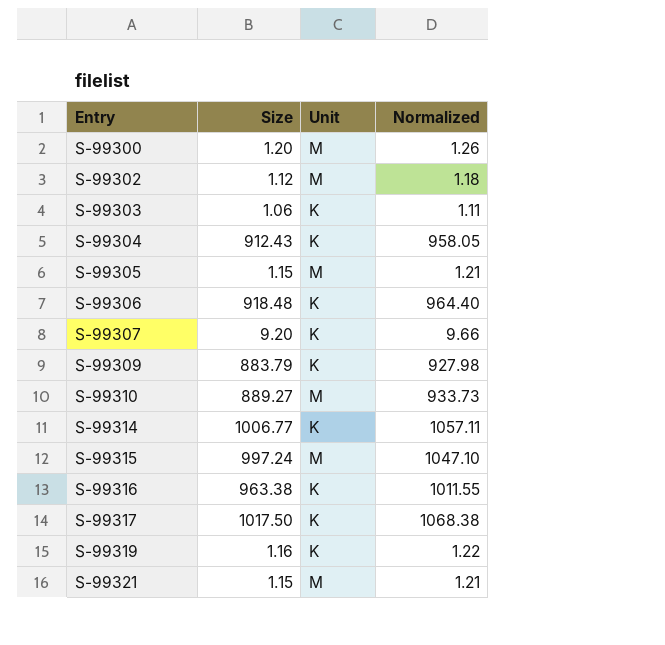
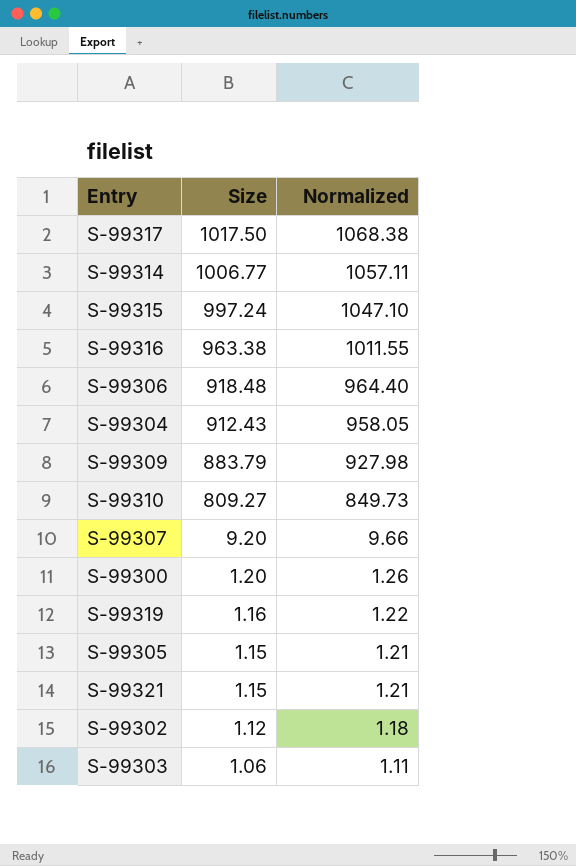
row order: Entry ascending -> Size descending
column Unit | position: 3 -> none
S-99310 | Size: 889.27 -> 809.27
S-99310 | Normalized: 933.73 -> 849.73

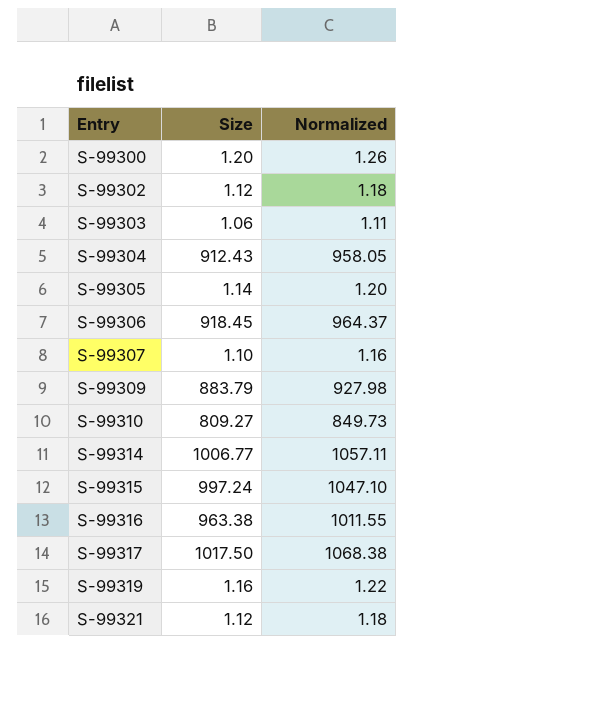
row order: Size descending -> Entry ascending
S-99305 | Size: 1.15 -> 1.14
S-99305 | Normalized: 1.21 -> 1.20
S-99306 | Size: 918.48 -> 918.45
S-99306 | Normalized: 964.40 -> 964.37
S-99307 | Size: 9.20 -> 1.10
S-99307 | Normalized: 9.66 -> 1.16
S-99321 | Size: 1.15 -> 1.12
S-99321 | Normalized: 1.21 -> 1.18

